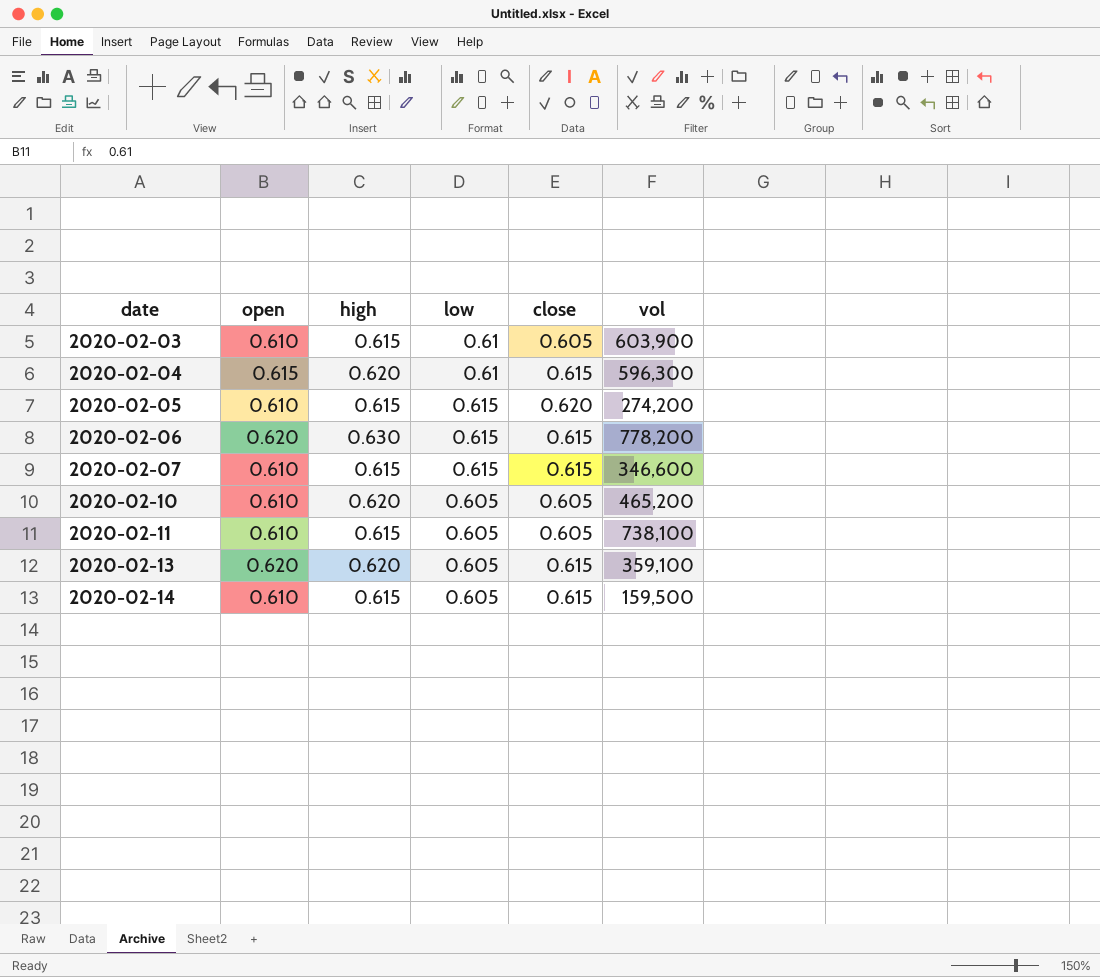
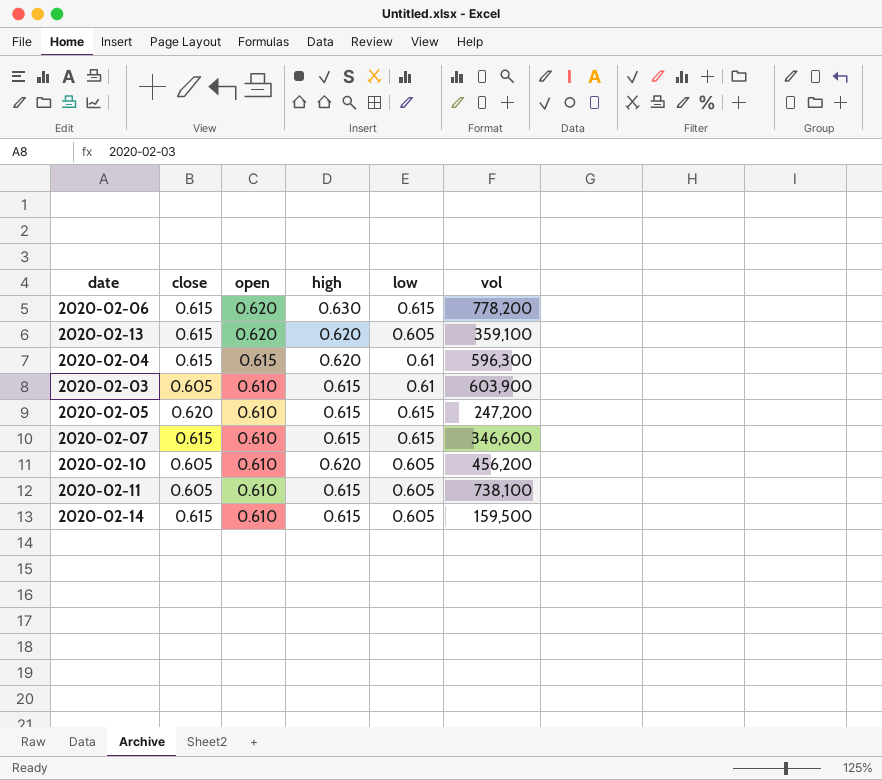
row order: date ascending -> open descending
column close | position: 5 -> 2
2020-02-05 | vol: 274,200 -> 247,200
2020-02-10 | vol: 465,200 -> 456,200

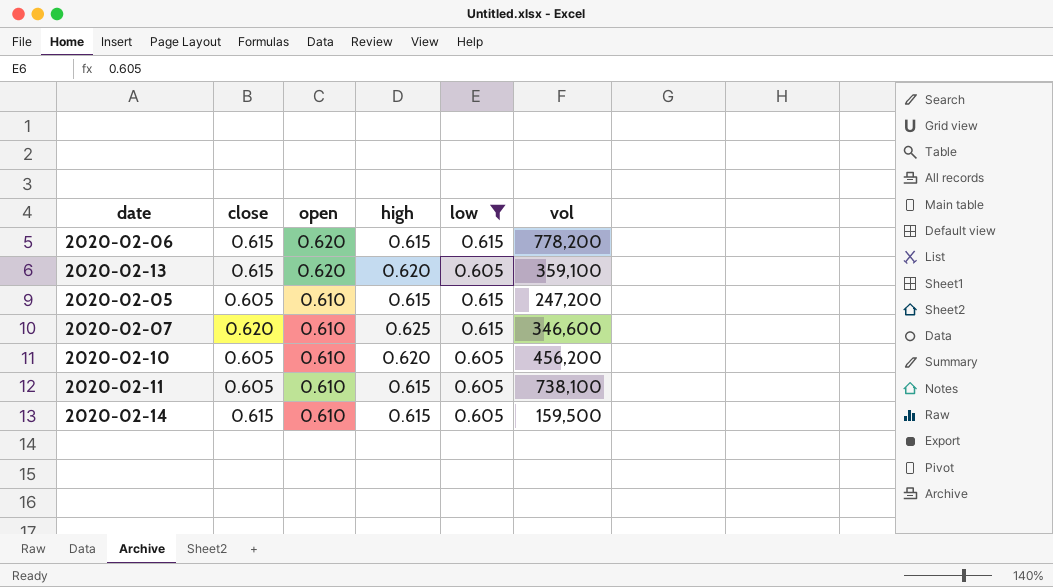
filter: none -> low != 0.61
2020-02-06 | high: 0.630 -> 0.615
2020-02-05 | close: 0.620 -> 0.605
2020-02-07 | close: 0.615 -> 0.620
2020-02-07 | high: 0.615 -> 0.625

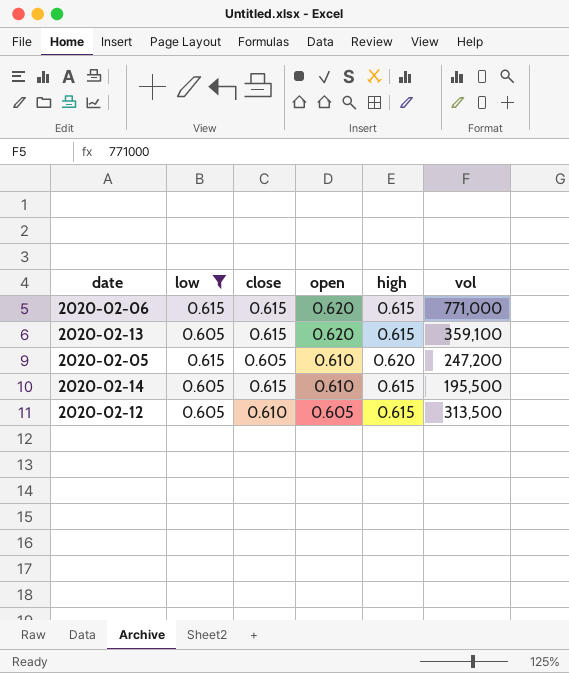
column low | position: 5 -> 2
row 2020-02-07: 0.620 | 0.610 | 0.625 | 0.615 | 346,600 -> none
row 2020-02-10: 0.605 | 0.610 | 0.620 | 0.605 | 456,200 -> none
row 2020-02-11: 0.605 | 0.610 | 0.615 | 0.605 | 738,100 -> none
2020-02-06 | vol: 778,200 -> 771,000
2020-02-13 | high: 0.620 -> 0.615
2020-02-05 | high: 0.615 -> 0.620
2020-02-14 | vol: 159,500 -> 195,500
row 2020-02-12: none -> 0.605 | 0.610 | 0.605 | 0.615 | 313,500

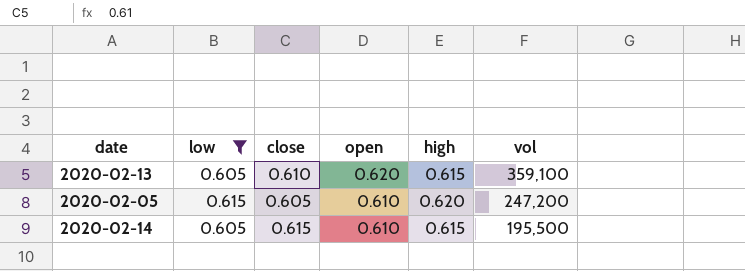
row 2020-02-06: 0.615 | 0.615 | 0.620 | 0.615 | 771,000 -> none
row 2020-02-12: 0.605 | 0.610 | 0.605 | 0.615 | 313,500 -> none
2020-02-13 | close: 0.615 -> 0.610

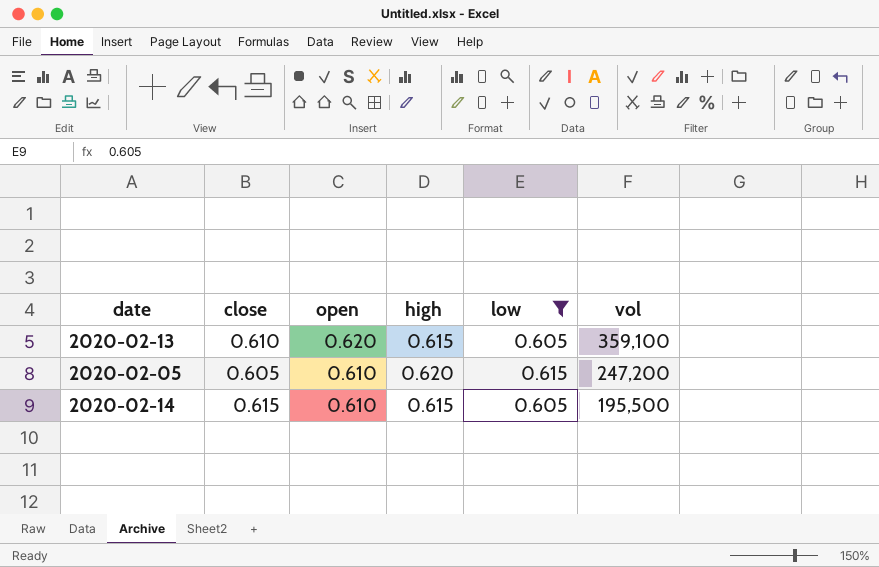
column low | position: 2 -> 5

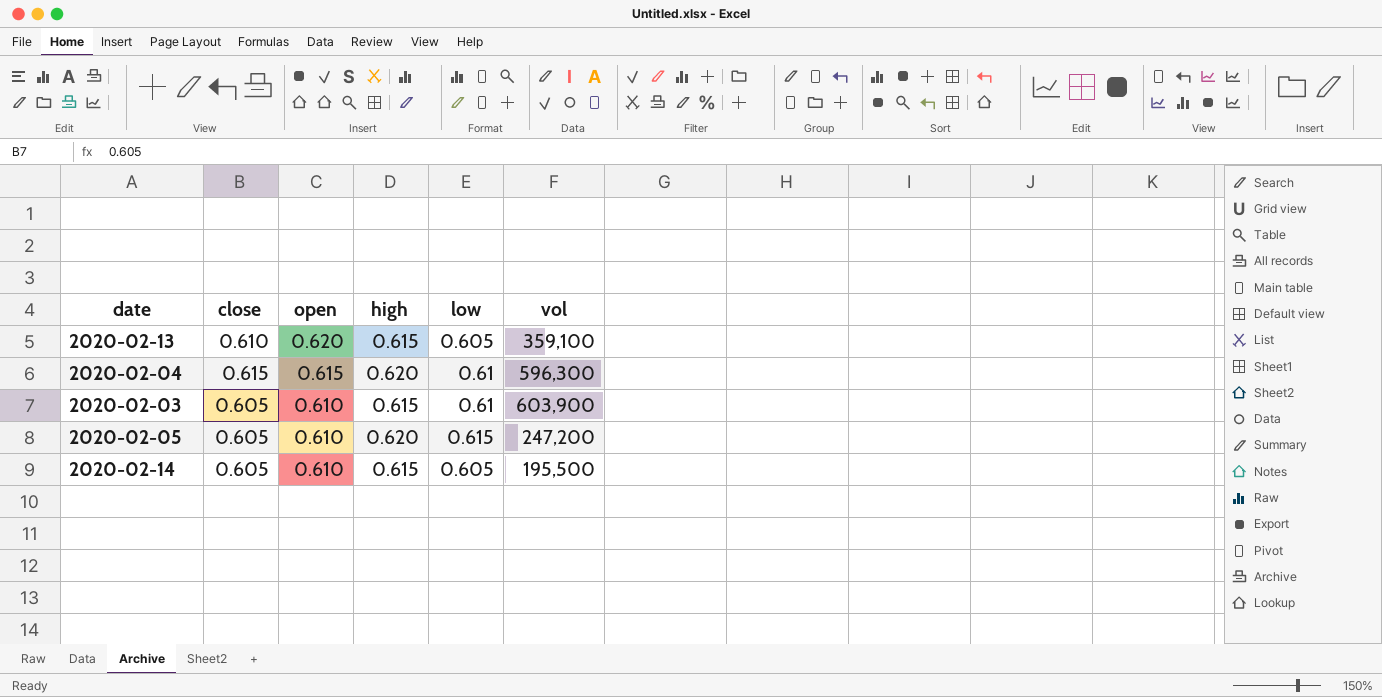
filter: low != 0.61 -> none
2020-02-14 | close: 0.615 -> 0.605

